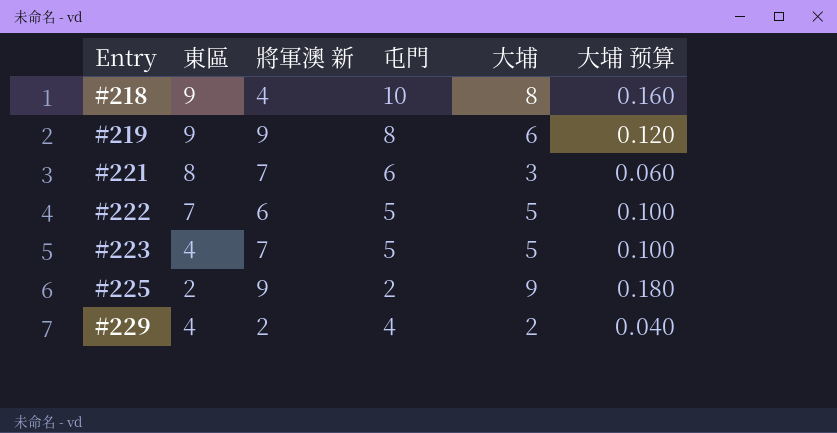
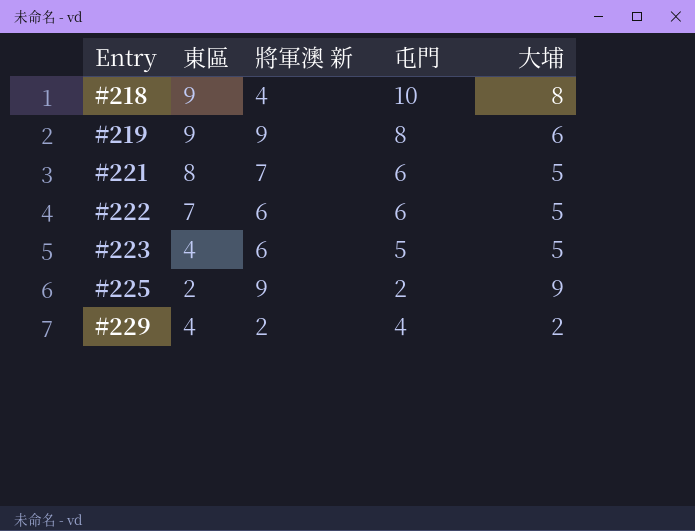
column 大埔 预算 | formula: [大埔] * 0.02 -> none
#221 | 大埔: 3 -> 5
#222 | 屯門: 5 -> 6
#223 | 將軍澳 新: 7 -> 6

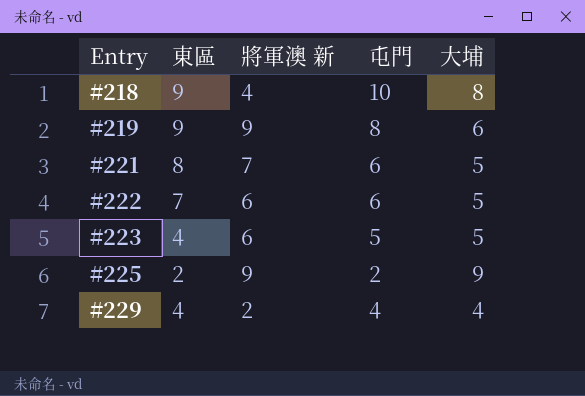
#229 | 大埔: 2 -> 4

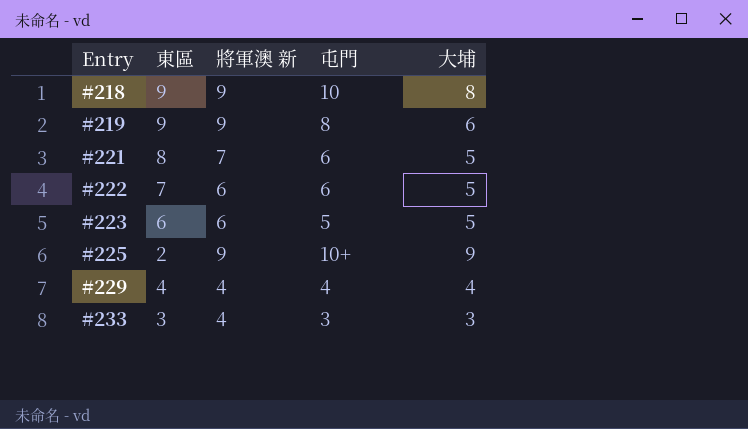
#218 | 將軍澳 新: 4 -> 9
#223 | 東區: 4 -> 6
#225 | 屯門: 2 -> 10+
#229 | 將軍澳 新: 2 -> 4
row #233: none -> 3 | 4 | 3 | 3

